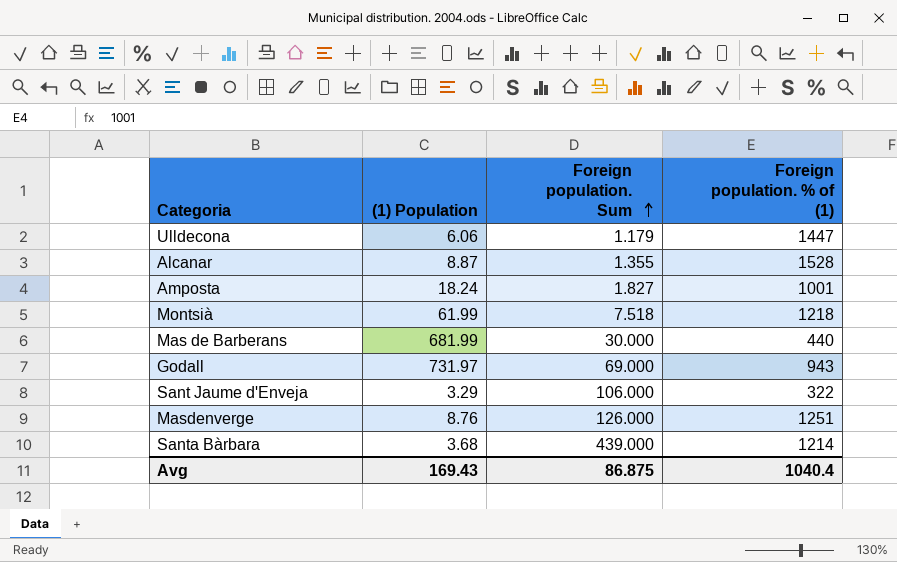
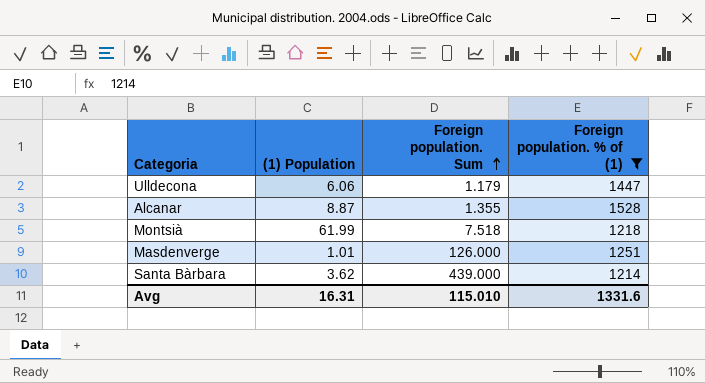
filter: none -> Foreign population. % of (1) >= 1214
Masdenverge | (1) Population: 8.76 -> 1.01
Santa Bàrbara | (1) Population: 3.68 -> 3.62
Avg | (1) Population: 169.43 -> 16.31
Avg | Foreign population. Sum: 86.875 -> 115.010
Avg | Foreign population. % of (1): 1040.4 -> 1331.6

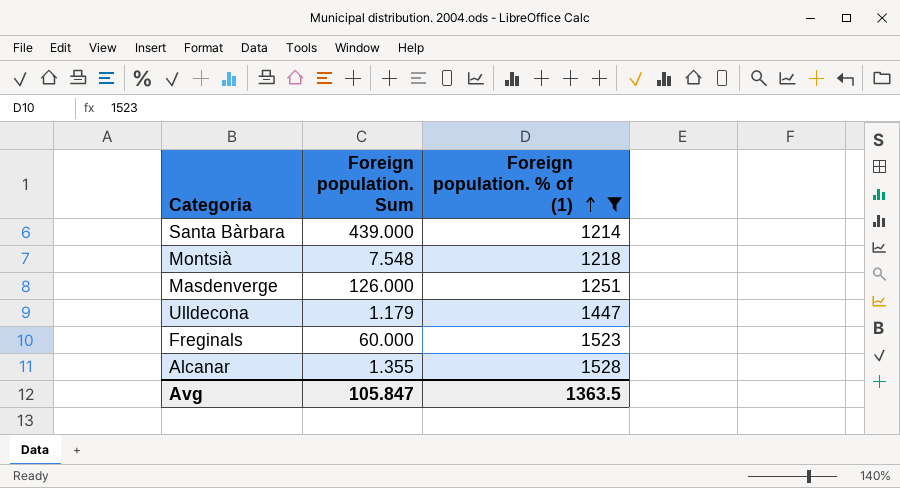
row order: Foreign population. Sum ascending -> Foreign population. % of (1) ascending
column (1) Population | position: 2 -> none
Montsià | Foreign population. Sum: 7.518 -> 7.548
row Freginals: none -> 60.000 | 1523
Avg | Foreign population. Sum: 115.010 -> 105.847
Avg | Foreign population. % of (1): 1331.6 -> 1363.5

